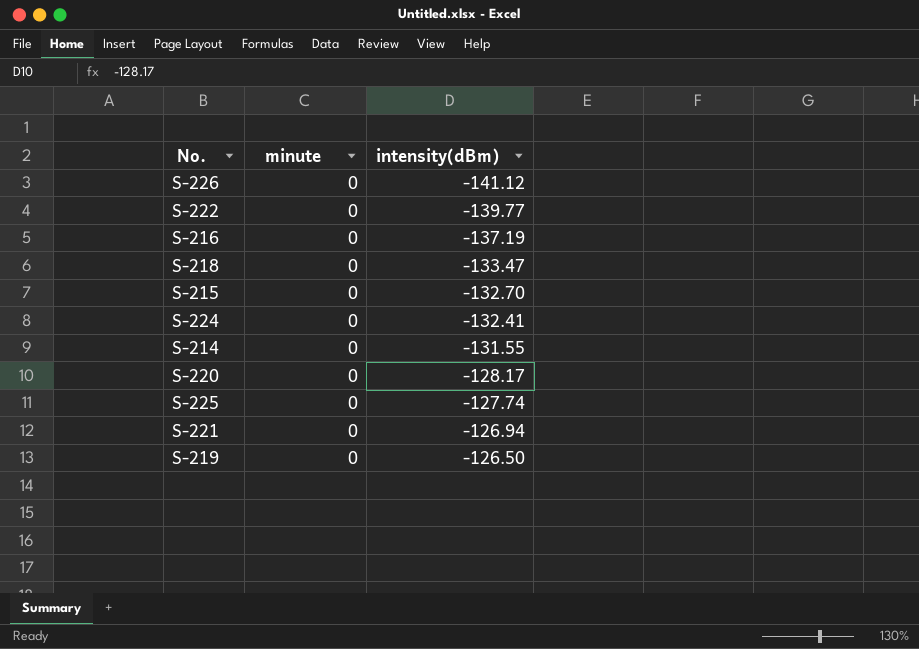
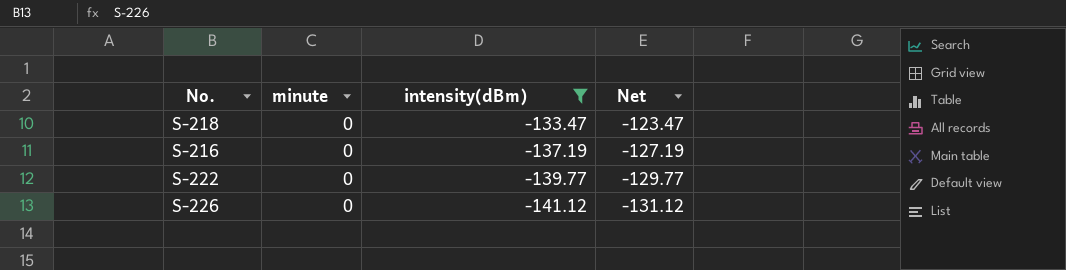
filter: none -> intensity(dBm) <= -133.47
row order: intensity(dBm) ascending -> intensity(dBm) descending
column Net | formula: none -> [intensity(dBm)] + 10

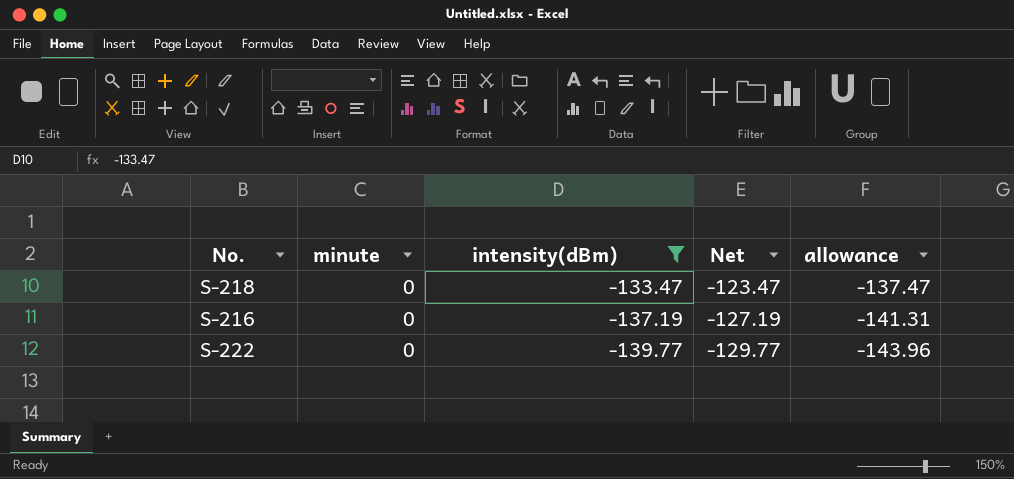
column allowance | formula: none -> [intensity(dBm)] * 1.03
row S-226: 0 | -141.12 | -131.12 -> none

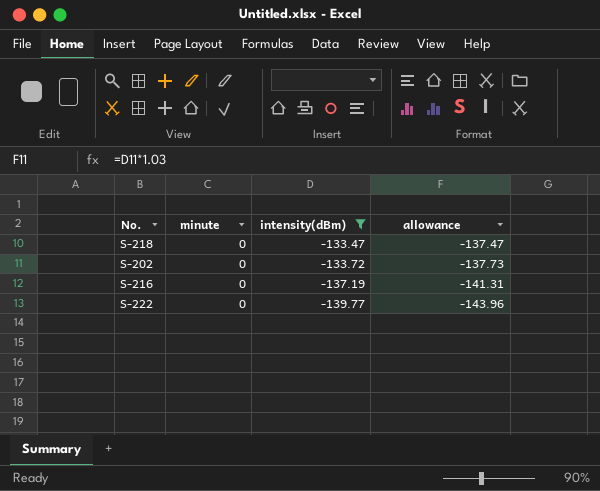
column Net | formula: [intensity(dBm)] + 10 -> none
row S-202: none -> 0 | -133.72 | -137.73

